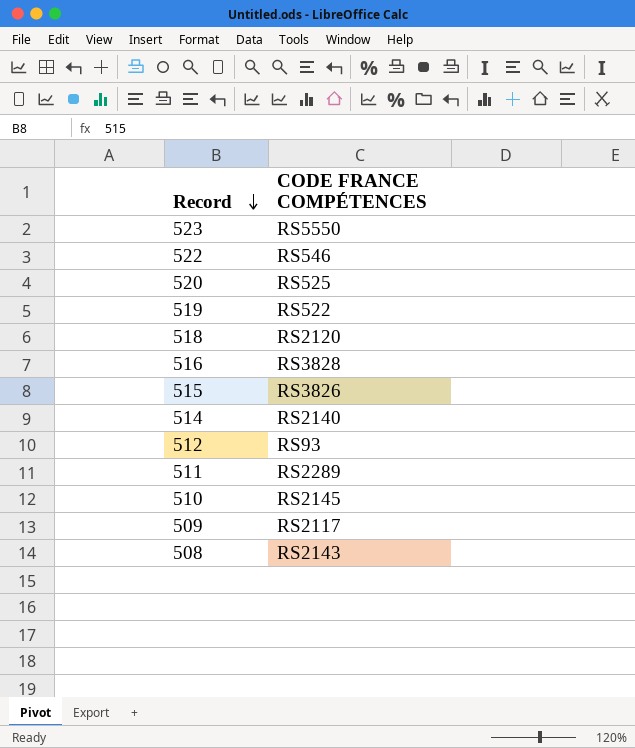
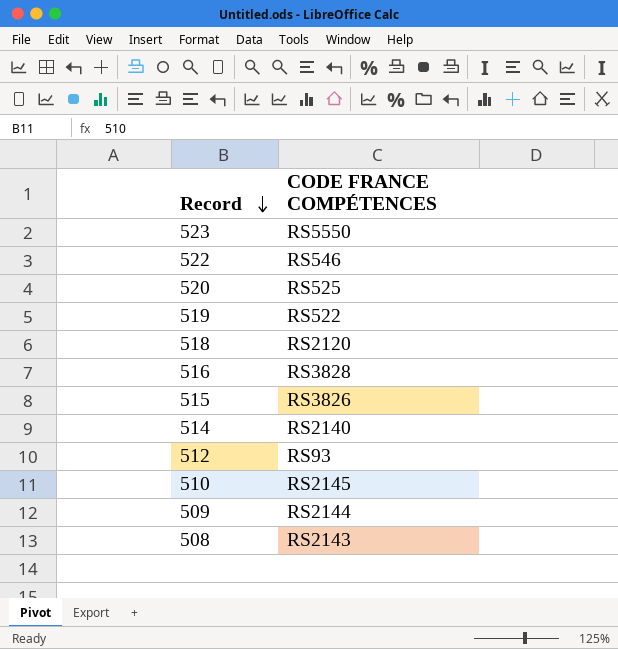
row 511: RS2289 -> none
509 | CODE FRANCE COMPÉTENCES: RS2117 -> RS2144

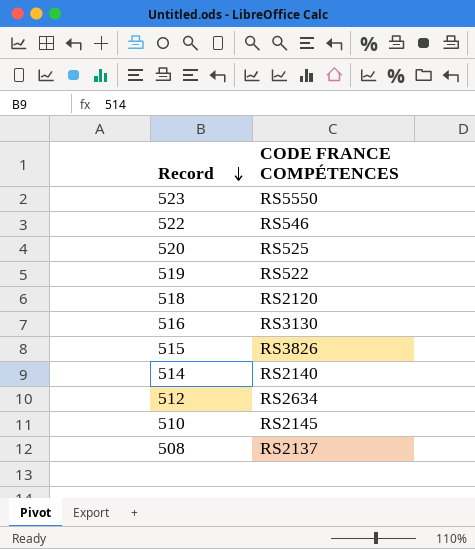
row 509: RS2144 -> none
516 | CODE FRANCE COMPÉTENCES: RS3828 -> RS3130
512 | CODE FRANCE COMPÉTENCES: RS93 -> RS2634
508 | CODE FRANCE COMPÉTENCES: RS2143 -> RS2137

